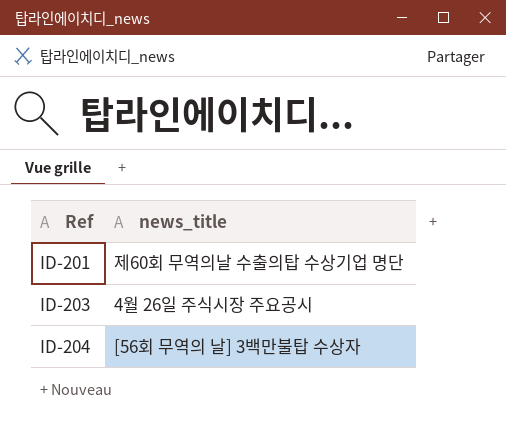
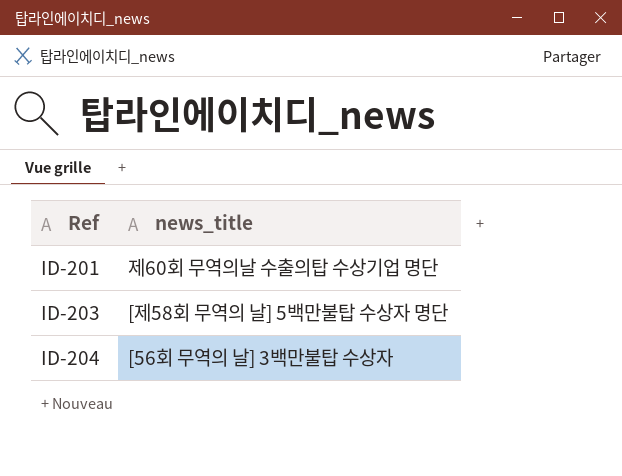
ID-203 | news_title: 4월 26일 주식시장 주요공시 -> [제58회 무역의 날] 5백만불탑 수상자 명단

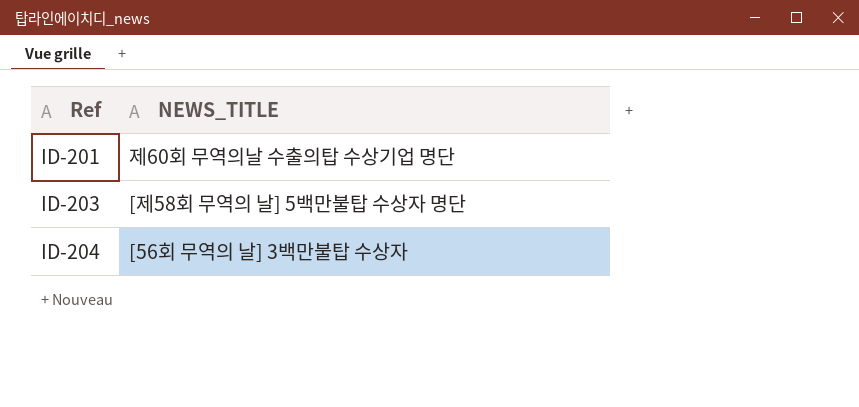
column name: news_title -> NEWS_TITLE

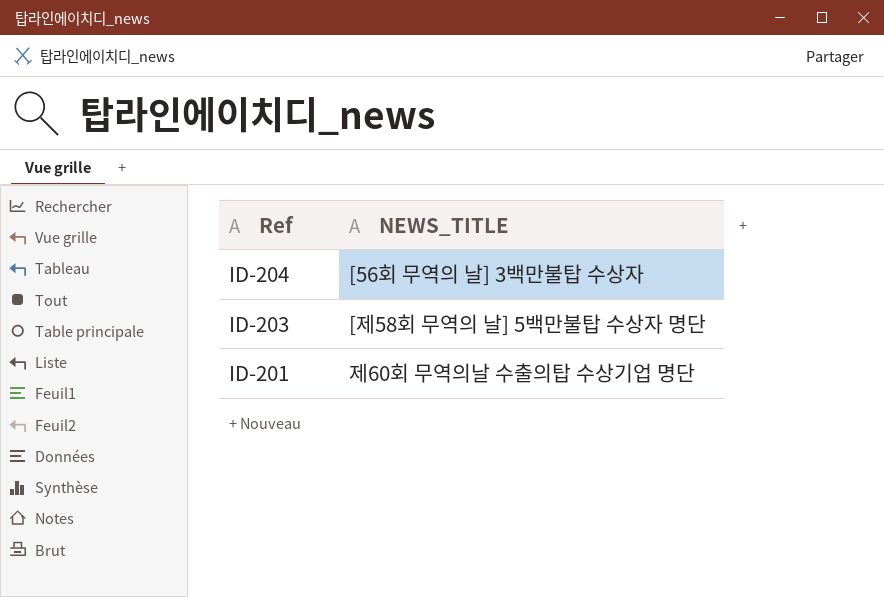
row order: Ref ascending -> Ref descending

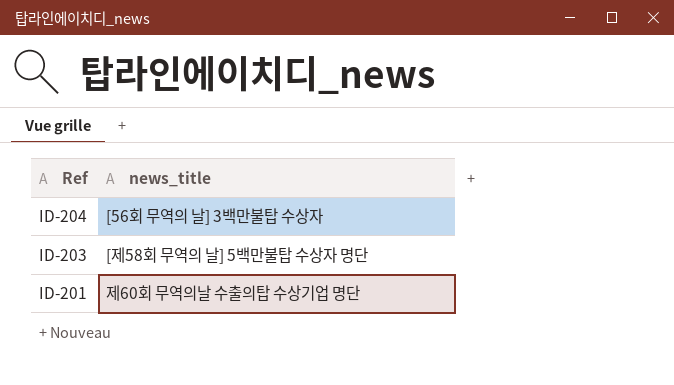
column name: NEWS_TITLE -> news_title

